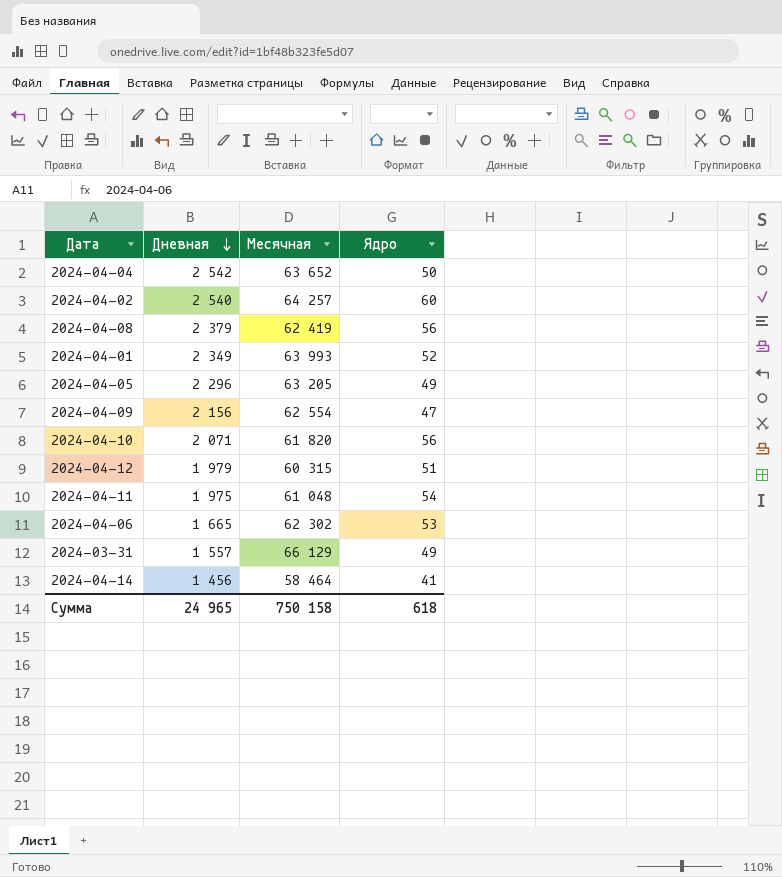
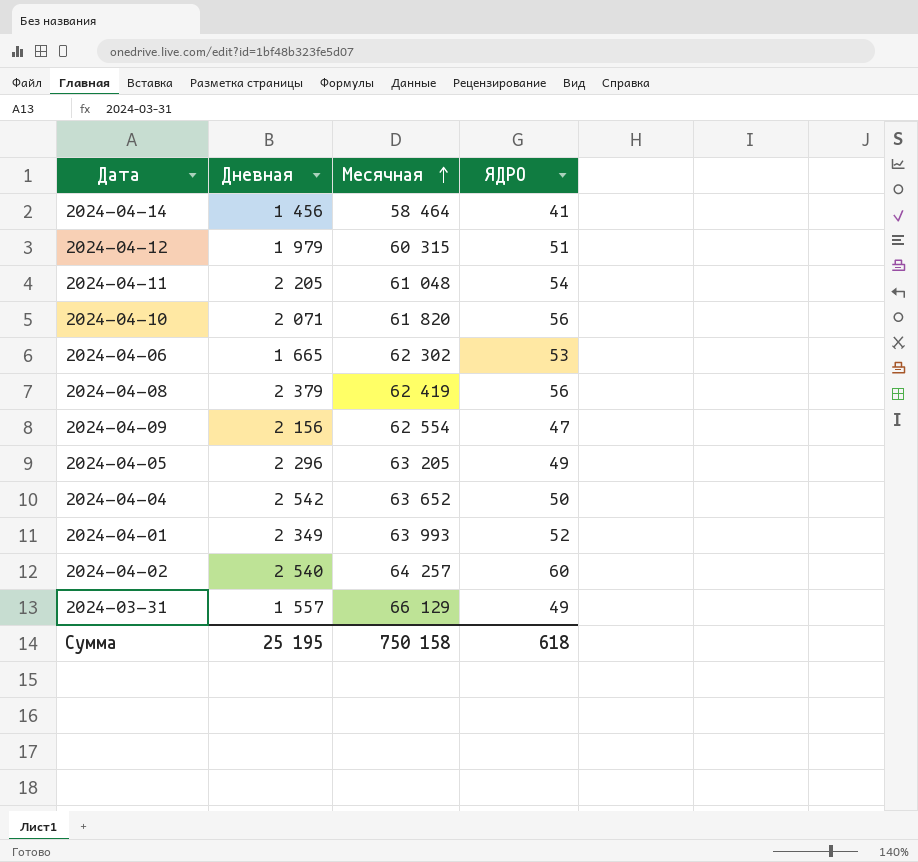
row order: Дневная descending -> Месячная ascending
column name: Ядро -> ЯДРО
2024-04-11 | Дневная: 1 975 -> 2 205
Сумма | Дневная: 24 965 -> 25 195

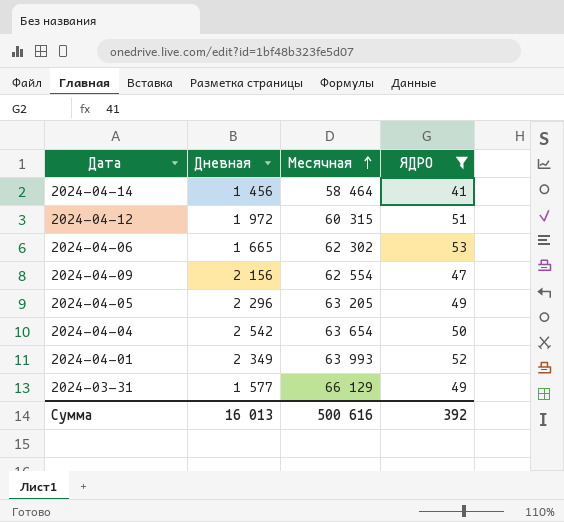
filter: none -> ЯДРО <= 53
2024-04-12 | Дневная: 1 979 -> 1 972
2024-04-04 | Месячная: 63 652 -> 63 654
2024-03-31 | Дневная: 1 557 -> 1 577
Сумма | Дневная: 25 195 -> 16 013
Сумма | Месячная: 750 158 -> 500 616
Сумма | ЯДРО: 618 -> 392

